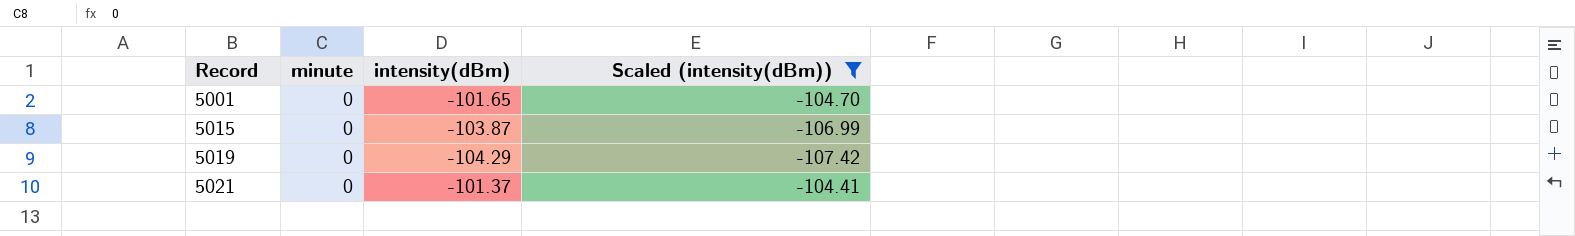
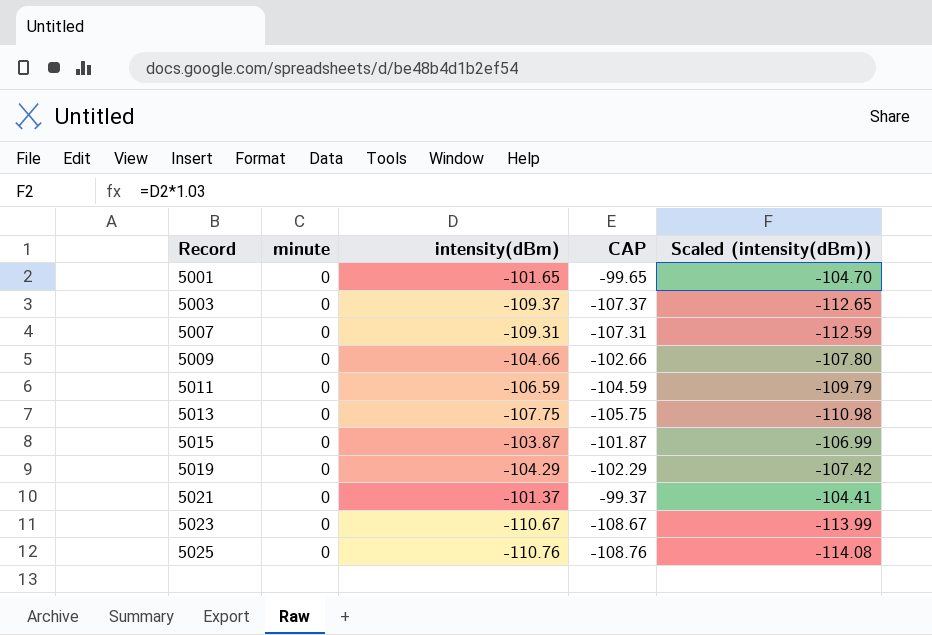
filter: Scaled (intensity(dBm)) >= -107.42 -> none
column CAP | formula: none -> [intensity(dBm)] + 2

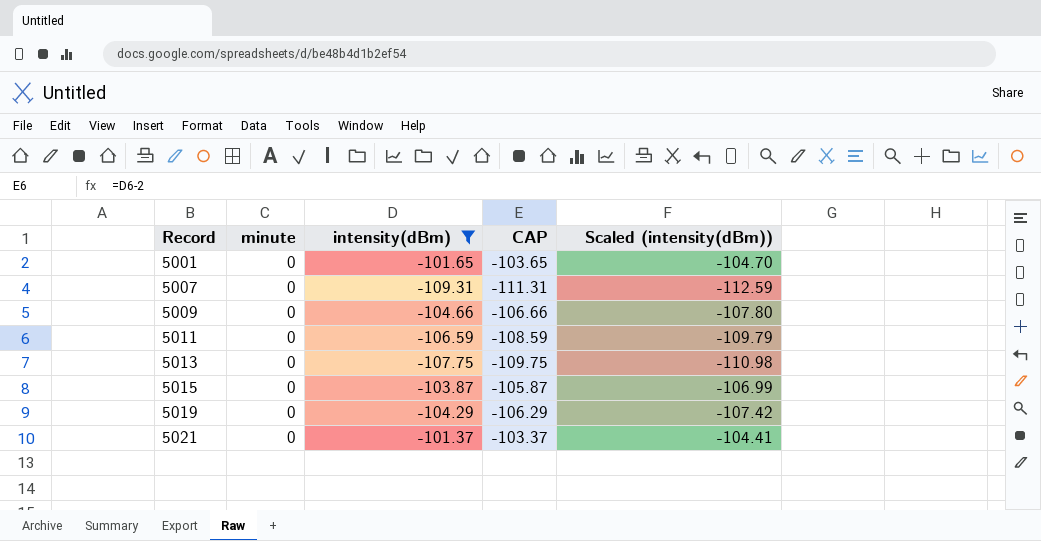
filter: none -> intensity(dBm) >= -109.31
column CAP | formula: [intensity(dBm)] + 2 -> [intensity(dBm)] - 2

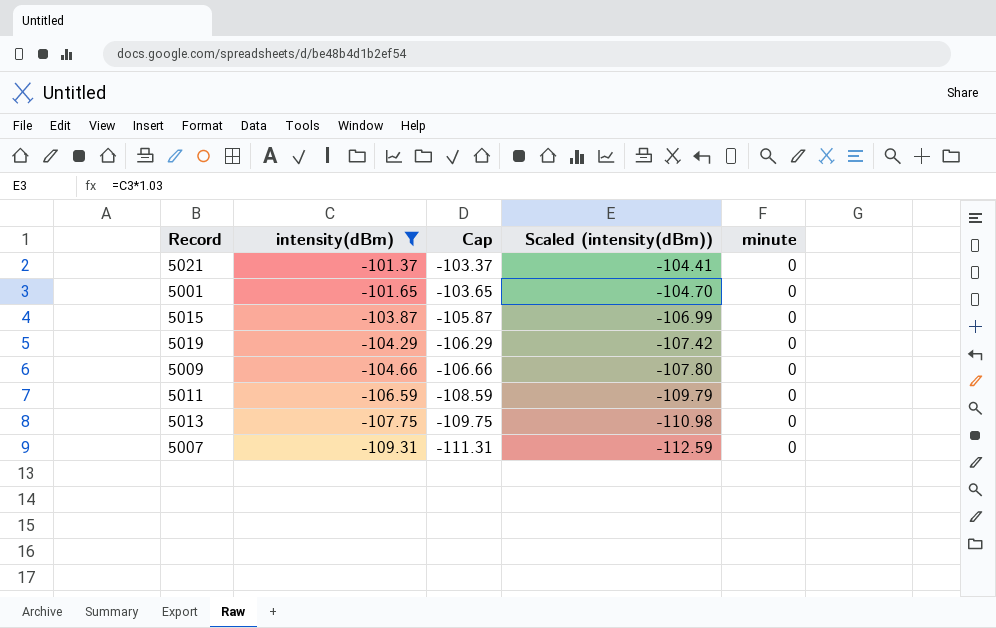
row order: Record ascending -> intensity(dBm) descending
column name: CAP -> Cap
column minute | position: 2 -> 5

